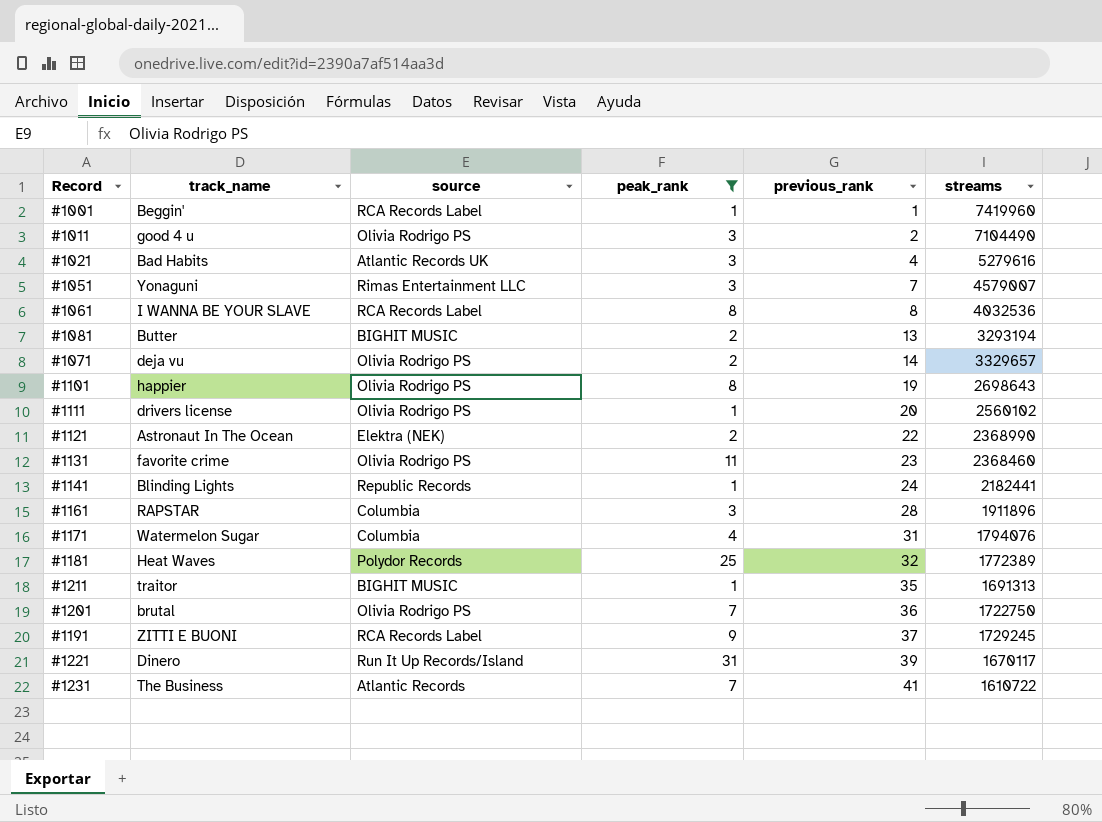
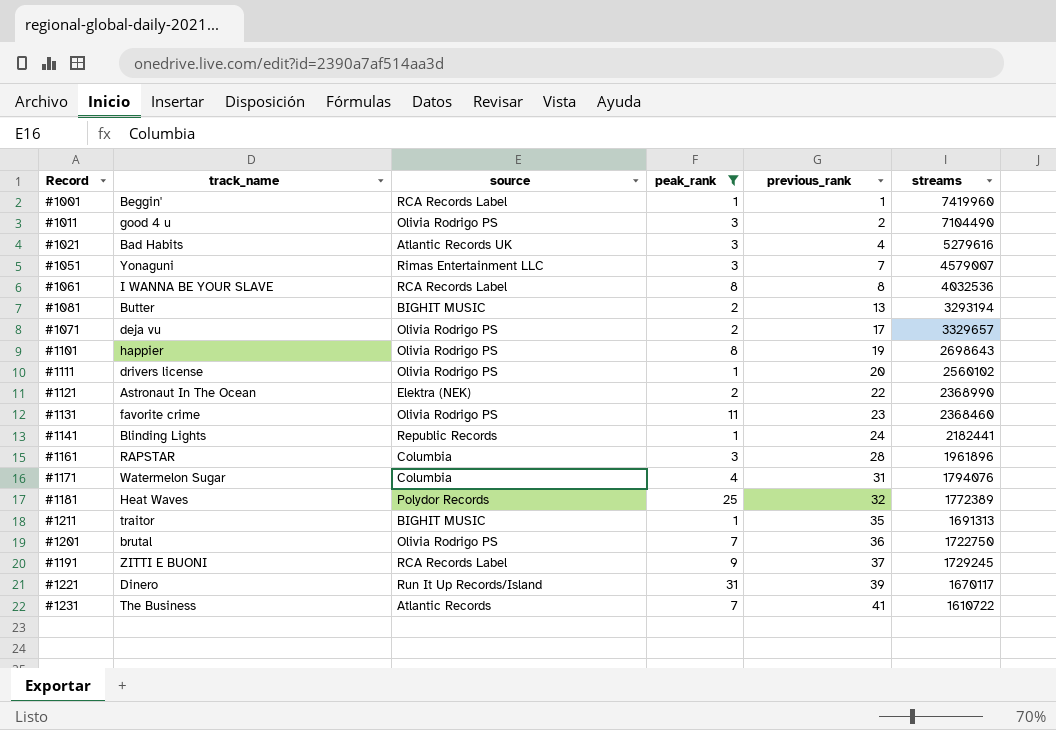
#1071 | previous_rank: 14 -> 17
#1161 | streams: 1911896 -> 1961896

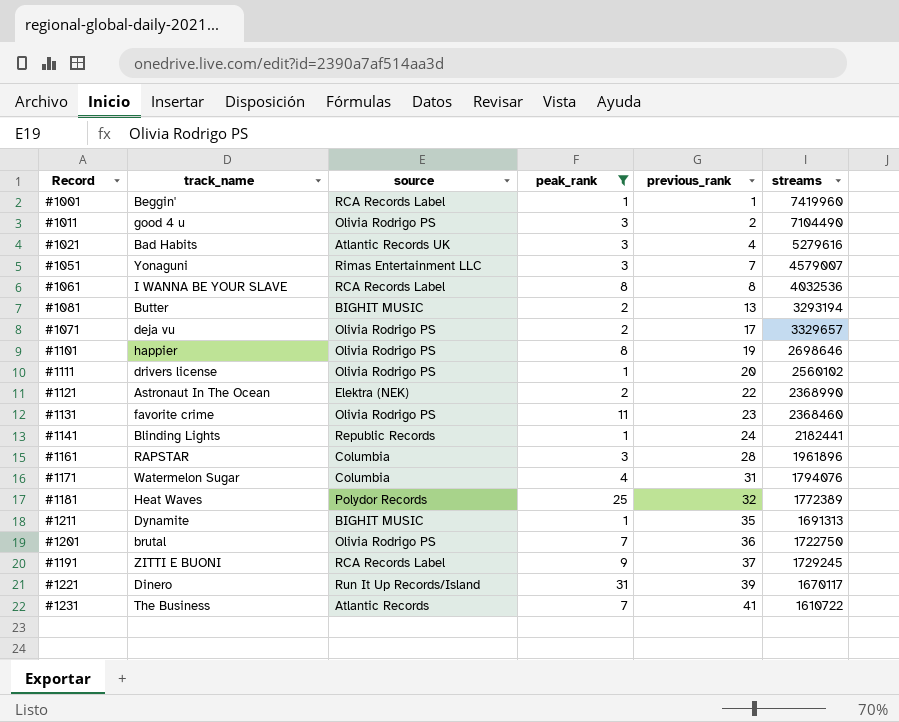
#1101 | streams: 2698643 -> 2698646
#1211 | track_name: traitor -> Dynamite

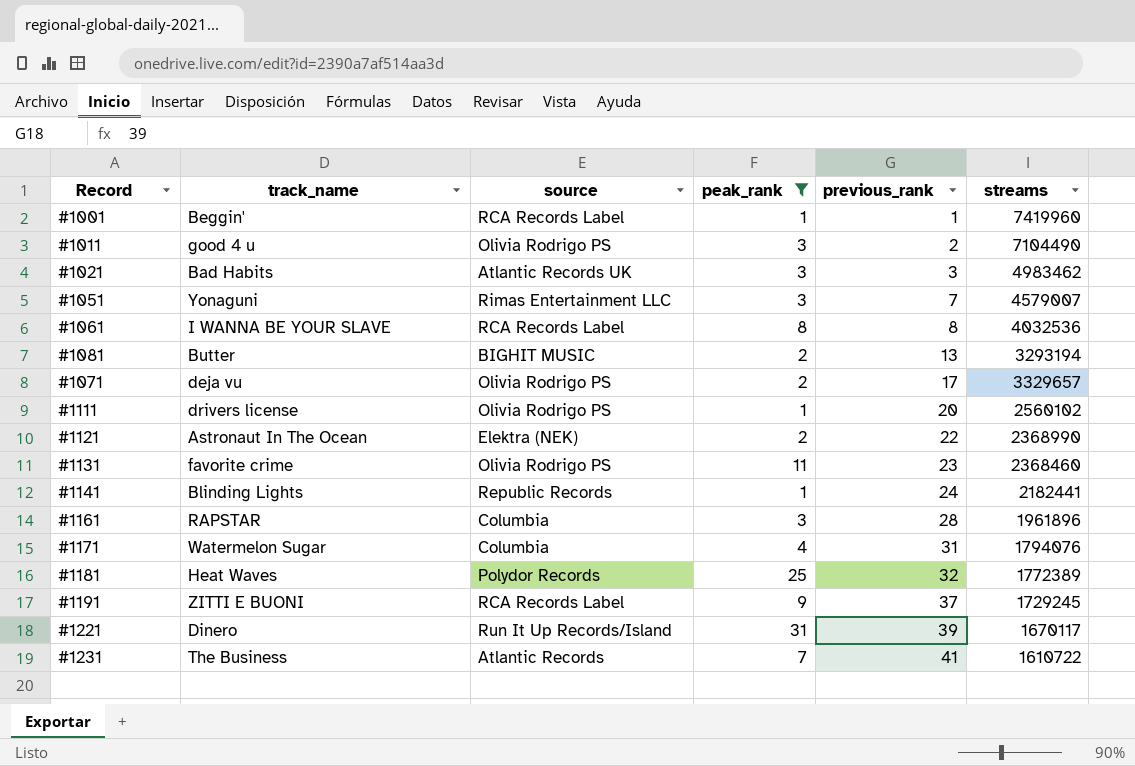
row #1101: happier | Olivia Rodrigo PS | 8 | 19 | 2698646 -> none
row #1211: Dynamite | BIGHIT MUSIC | 1 | 35 | 1691313 -> none
row #1201: brutal | Olivia Rodrigo PS | 7 | 36 | 1722750 -> none
#1021 | previous_rank: 4 -> 3
#1021 | streams: 5279616 -> 4983462

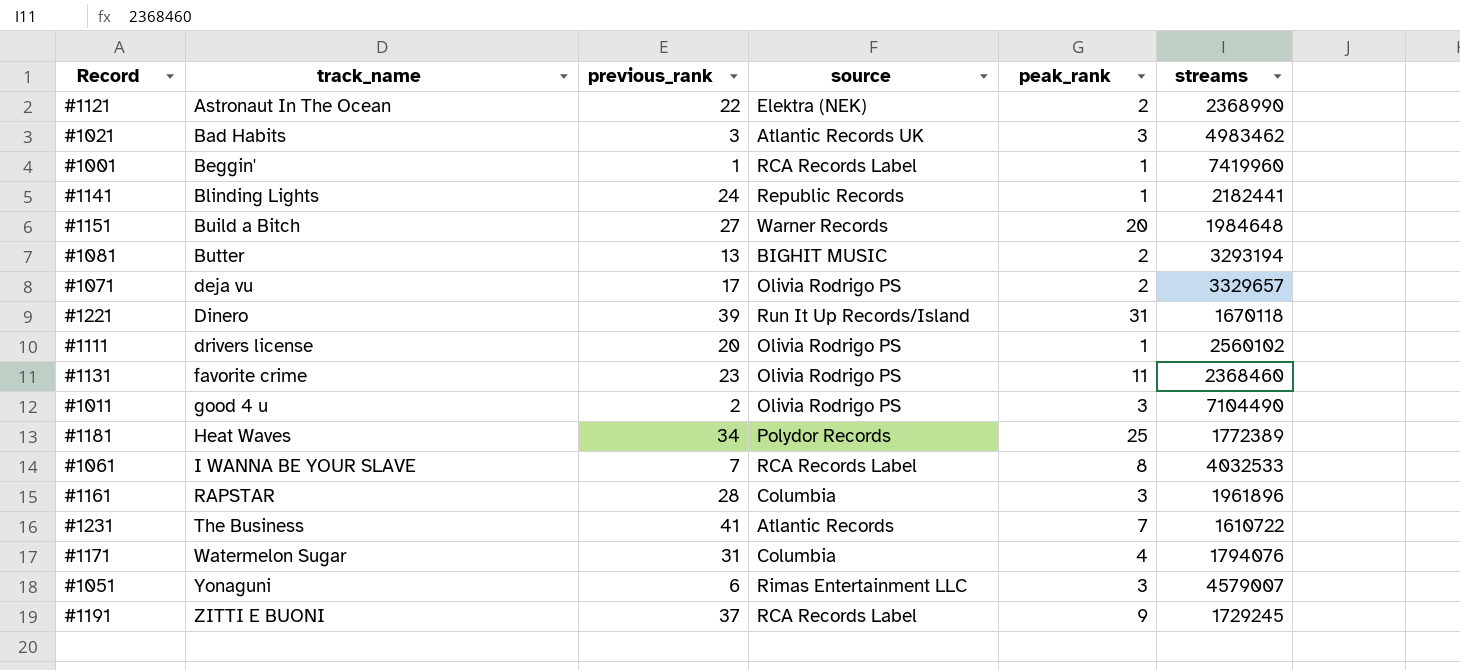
filter: peak_rank != 20 -> none
row order: previous_rank ascending -> track_name ascending
column previous_rank | position: 5 -> 3
#1221 | streams: 1670117 -> 1670118
#1181 | previous_rank: 32 -> 34
#1061 | previous_rank: 8 -> 7
#1061 | streams: 4032536 -> 4032533
#1051 | previous_rank: 7 -> 6

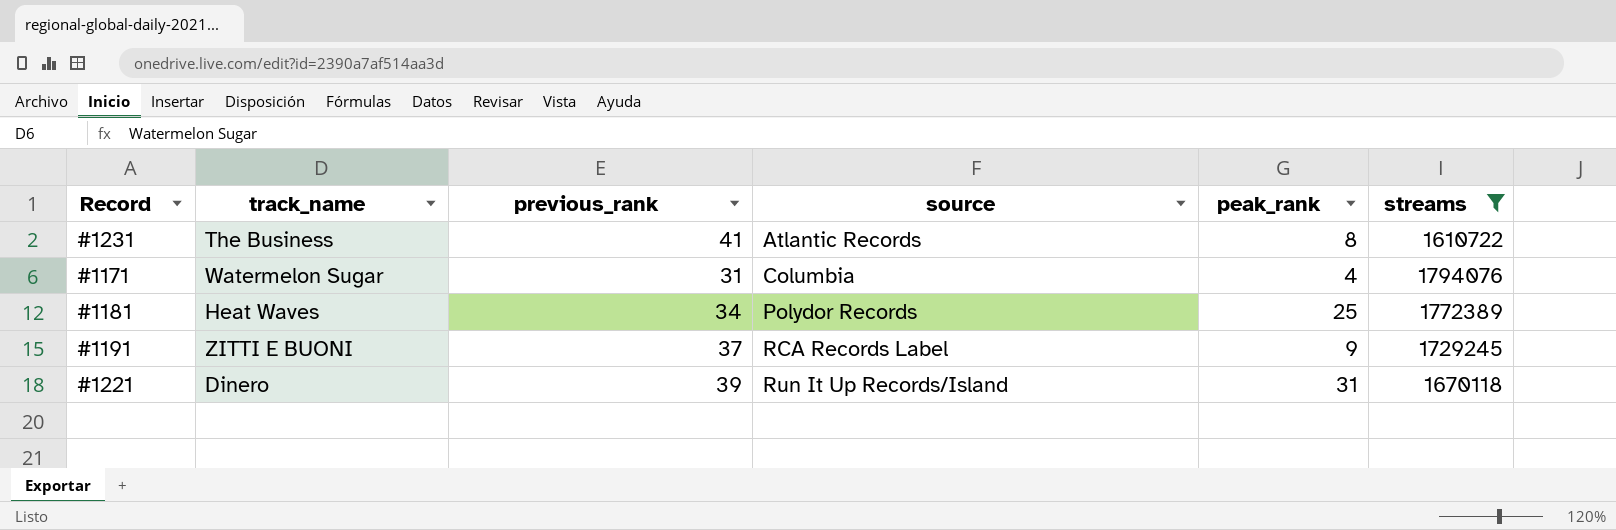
filter: none -> streams <= 1794076
row order: track_name ascending -> source ascending
#1231 | peak_rank: 7 -> 8

